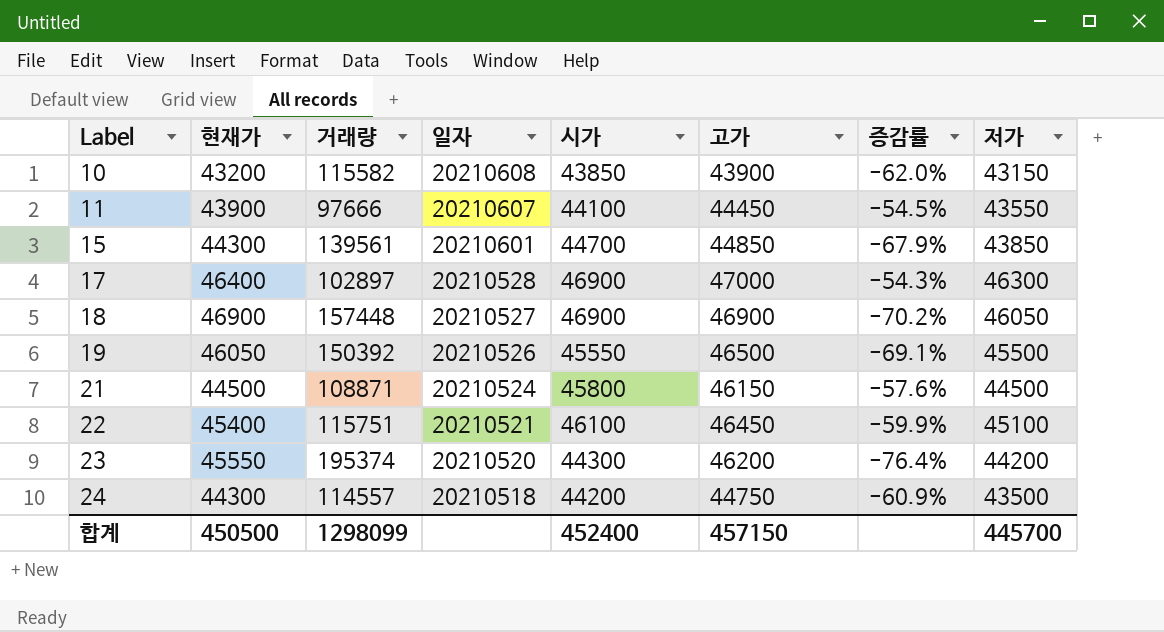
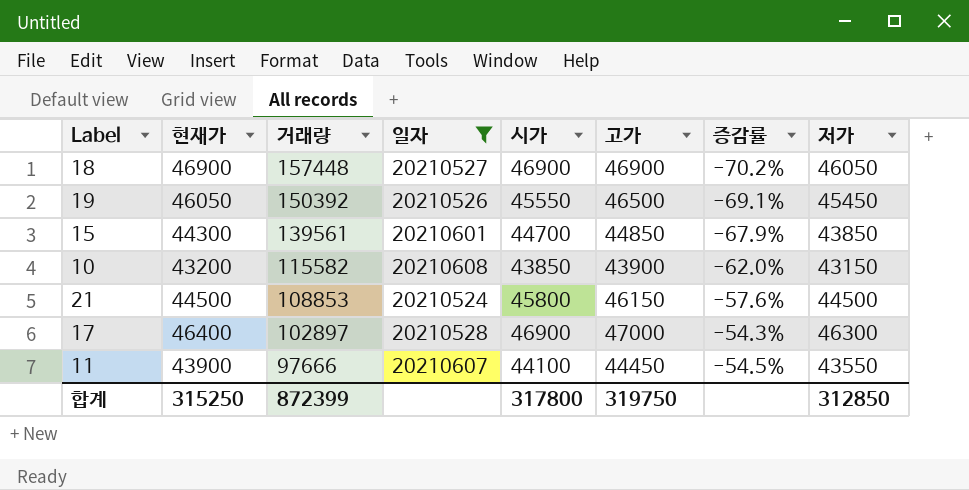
filter: none -> 일자 >= 20210524
row order: Label ascending -> 거래량 descending
19 | 저가: 45500 -> 45450
21 | 거래량: 108871 -> 108853
합계 | 현재가: 450500 -> 315250
합계 | 거래량: 1298099 -> 872399
합계 | 시가: 452400 -> 317800
합계 | 고가: 457150 -> 319750
합계 | 저가: 445700 -> 312850

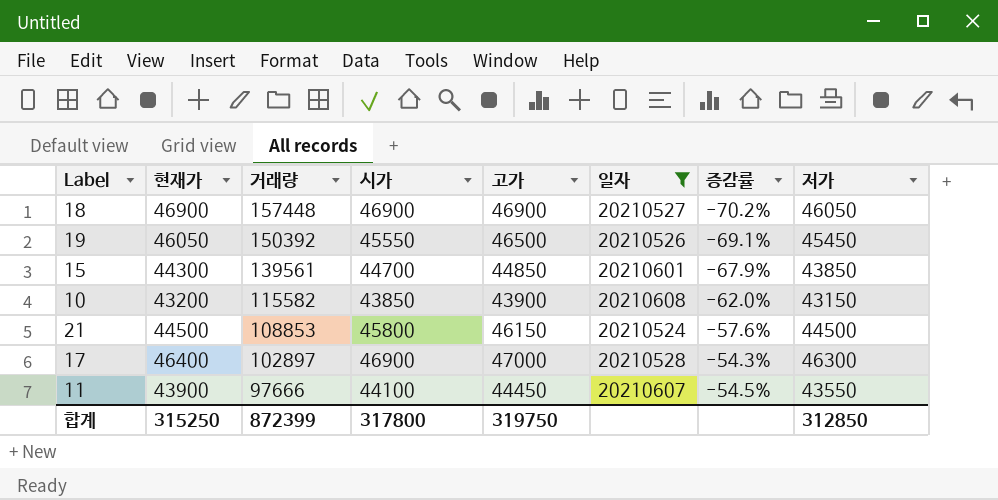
column 일자 | position: 4 -> 6

